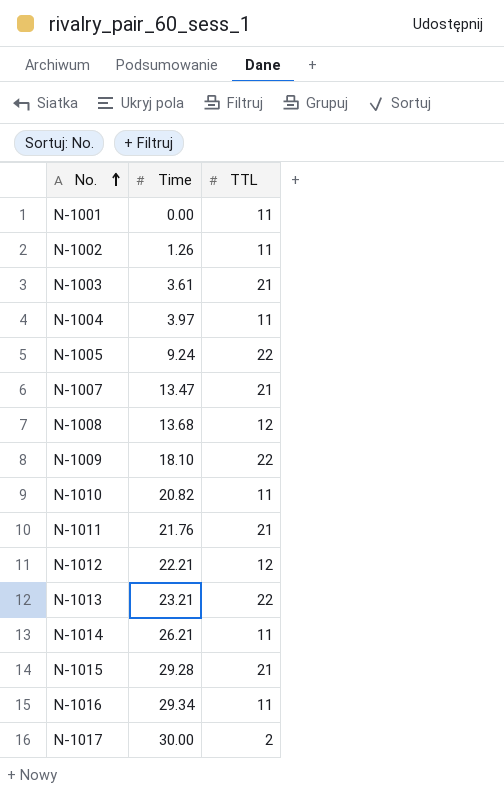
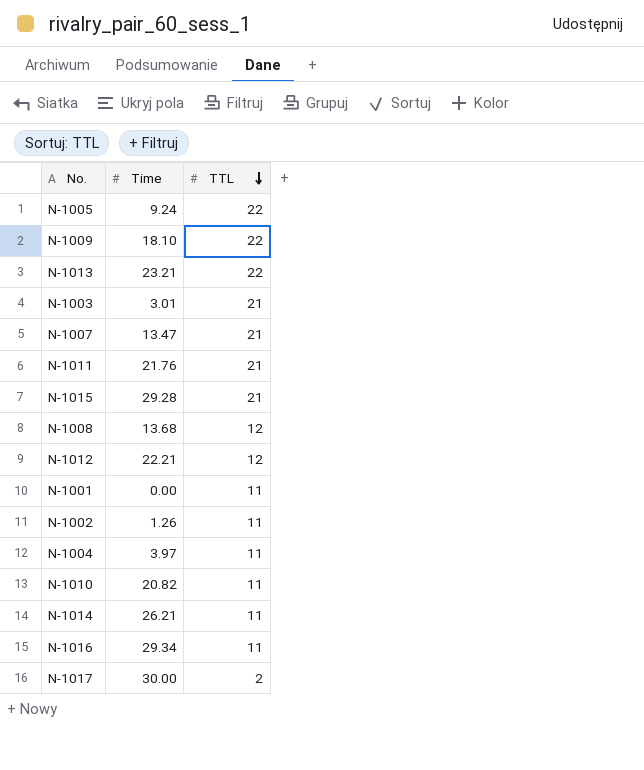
row order: No. ascending -> TTL descending
N-1003 | Time: 3.61 -> 3.01

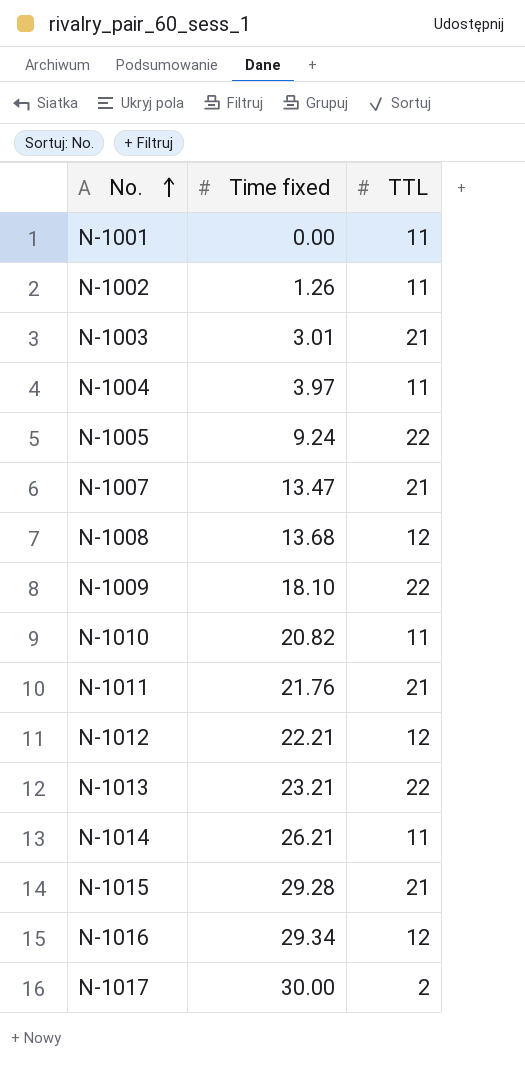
row order: TTL descending -> No. ascending
column name: Time -> Time fixed
N-1016 | TTL: 11 -> 12

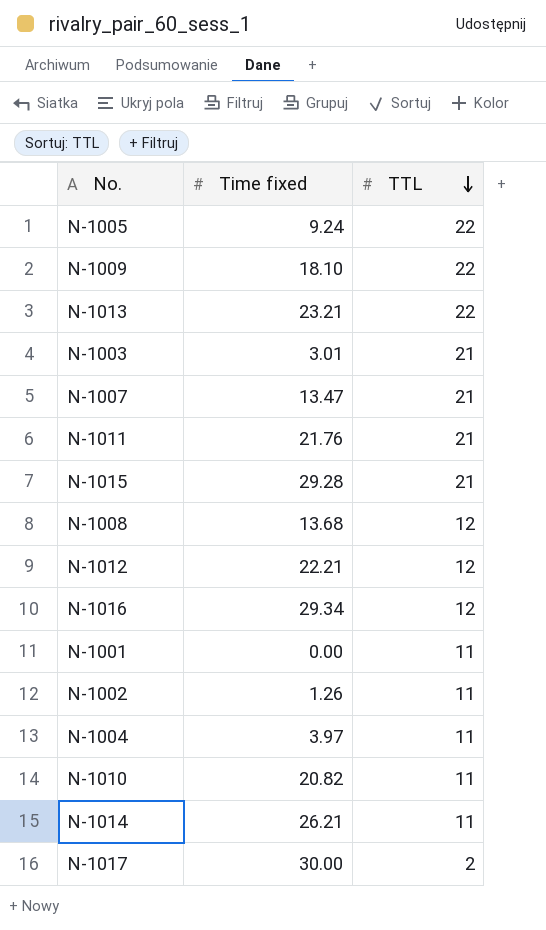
row order: No. ascending -> TTL descending

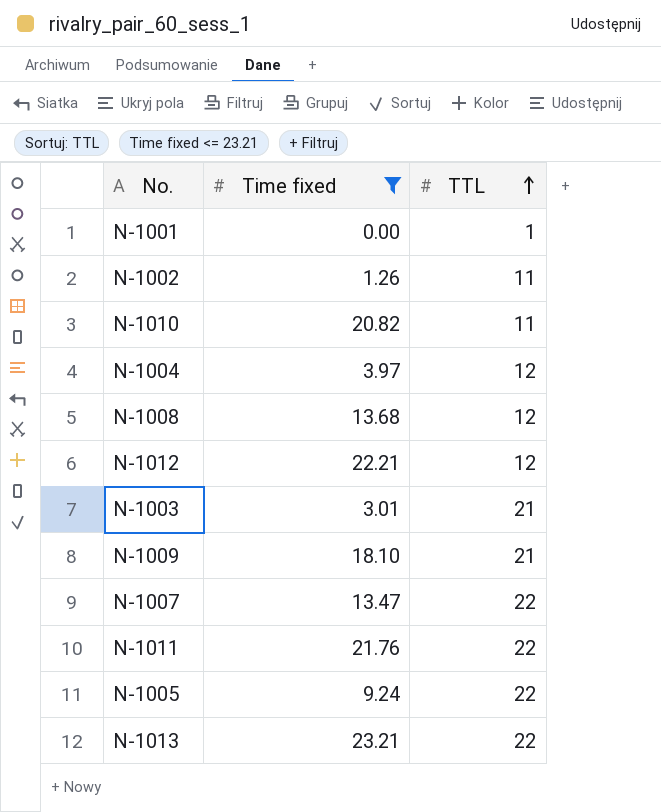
filter: none -> Time fixed <= 23.21
row order: TTL descending -> TTL ascending
N-1001 | TTL: 11 -> 1
N-1004 | TTL: 11 -> 12
N-1009 | TTL: 22 -> 21
N-1007 | TTL: 21 -> 22
N-1011 | TTL: 21 -> 22

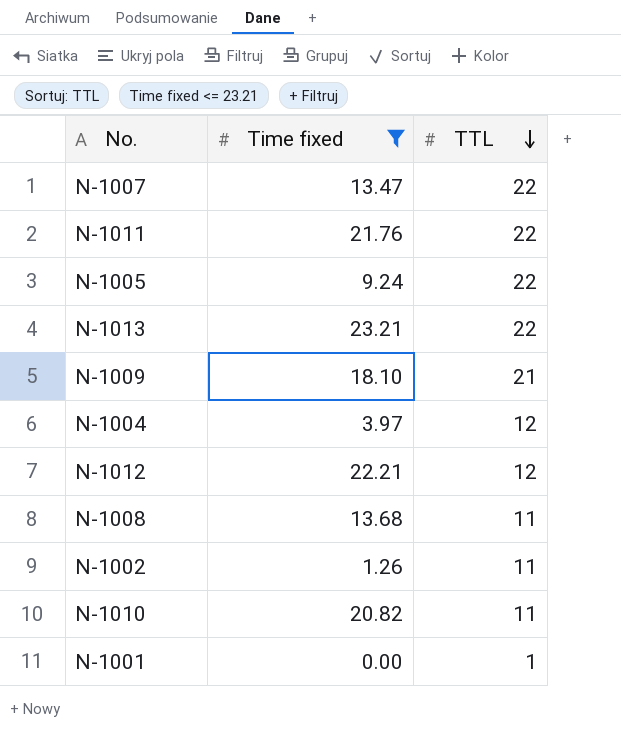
row order: TTL ascending -> TTL descending
row N-1003: 3.01 | 21 -> none
N-1008 | TTL: 12 -> 11

